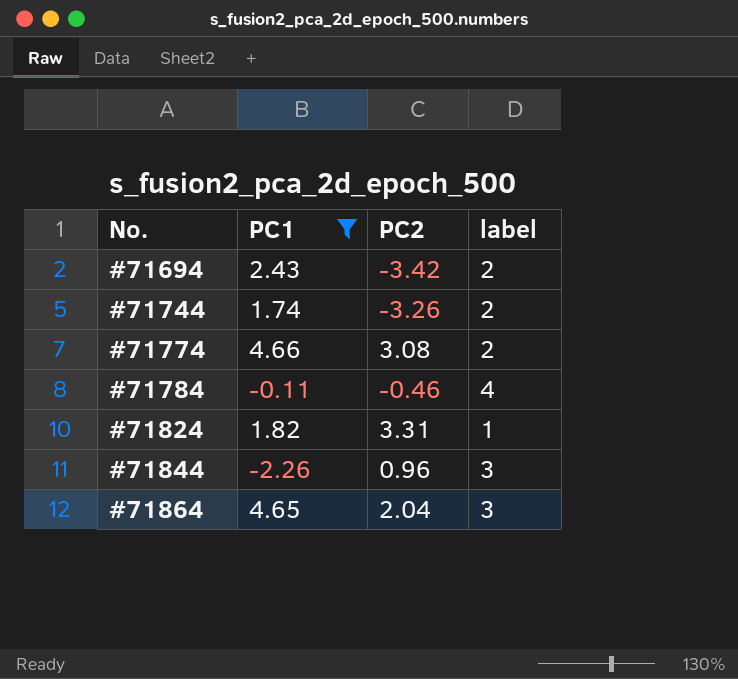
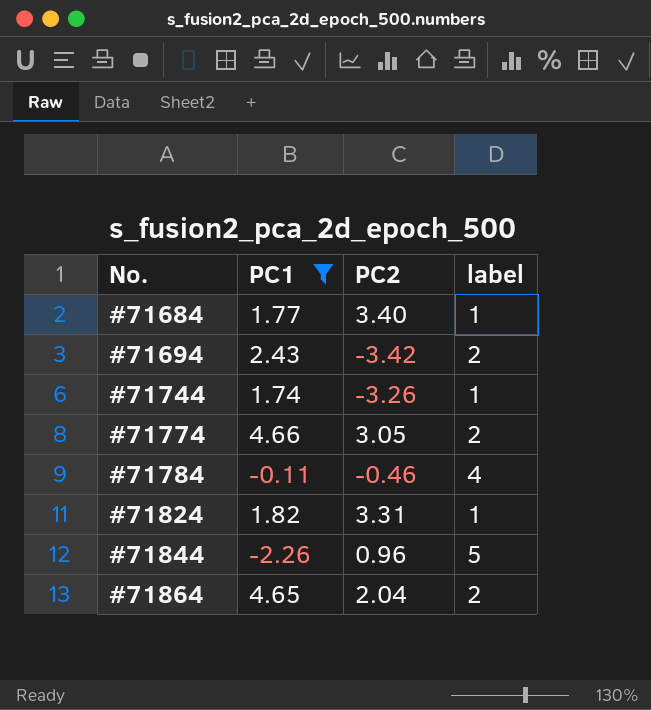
row #71684: none -> 1.77 | 3.40 | 1
#71744 | label: 2 -> 1
#71774 | PC2: 3.08 -> 3.05
#71844 | label: 3 -> 5
#71864 | label: 3 -> 2

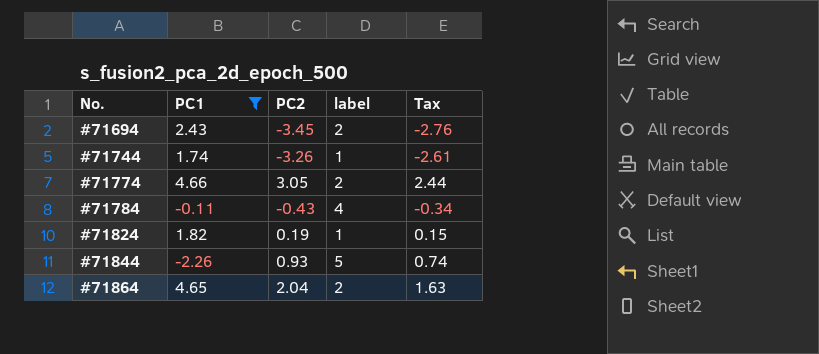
column Tax | formula: none -> [PC2] * 0.8
row #71684: 1.77 | 3.40 | 1 -> none
#71694 | PC2: -3.42 -> -3.45
#71784 | PC2: -0.46 -> -0.43
#71824 | PC2: 3.31 -> 0.19
#71844 | PC2: 0.96 -> 0.93

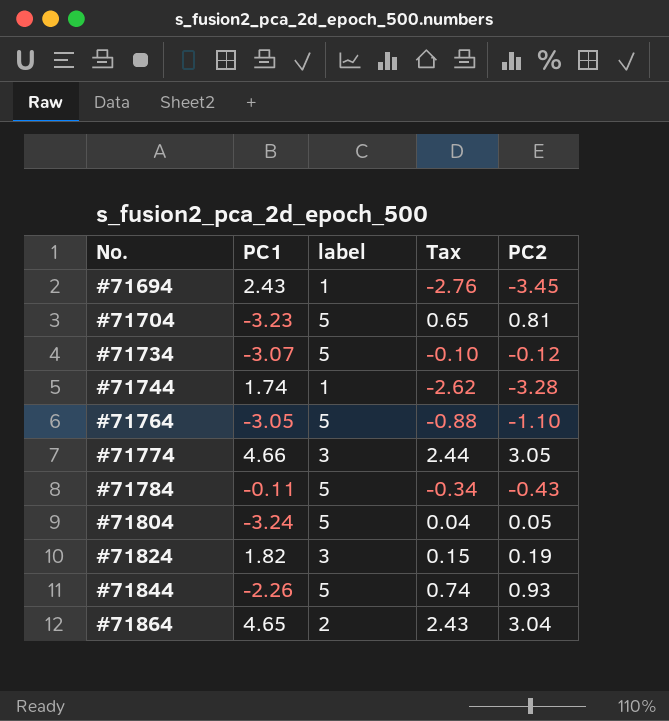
filter: PC1 >= -2.26 -> none
column PC2 | position: 3 -> 5
#71694 | label: 2 -> 1
#71744 | Tax: -2.61 -> -2.62
#71744 | PC2: -3.26 -> -3.28
#71774 | label: 2 -> 3
#71784 | label: 4 -> 5
#71824 | label: 1 -> 3
#71864 | Tax: 1.63 -> 2.43
#71864 | PC2: 2.04 -> 3.04

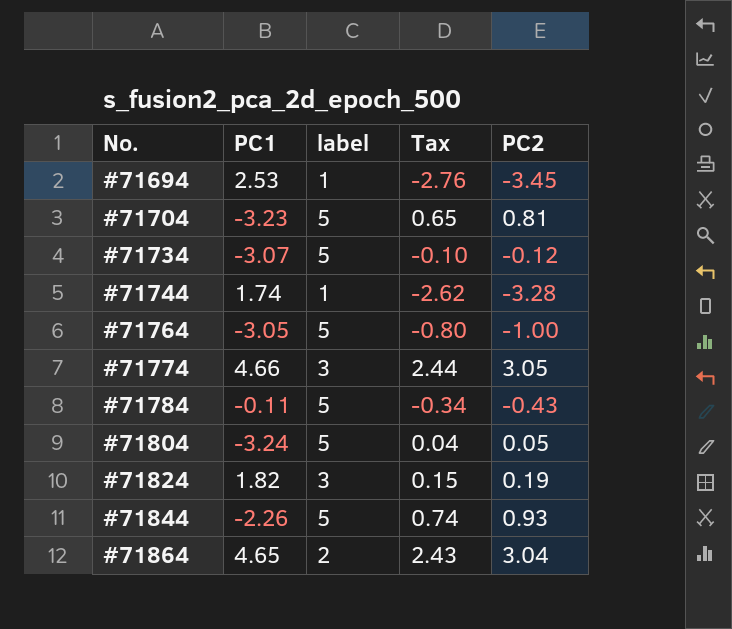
#71694 | PC1: 2.43 -> 2.53
#71764 | Tax: -0.88 -> -0.80
#71764 | PC2: -1.10 -> -1.00

